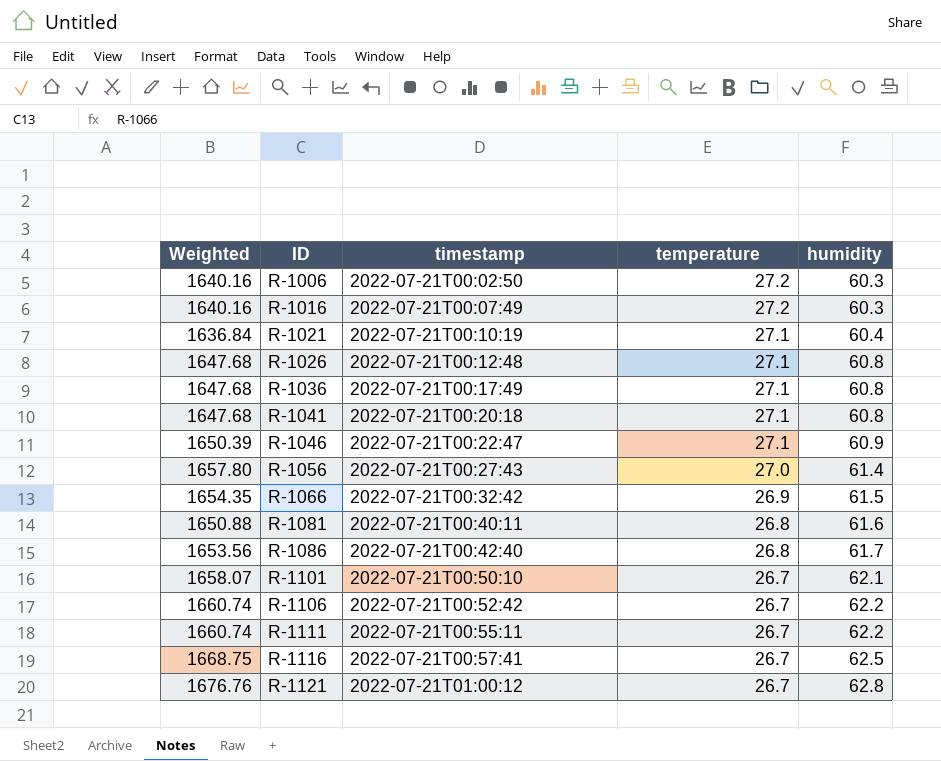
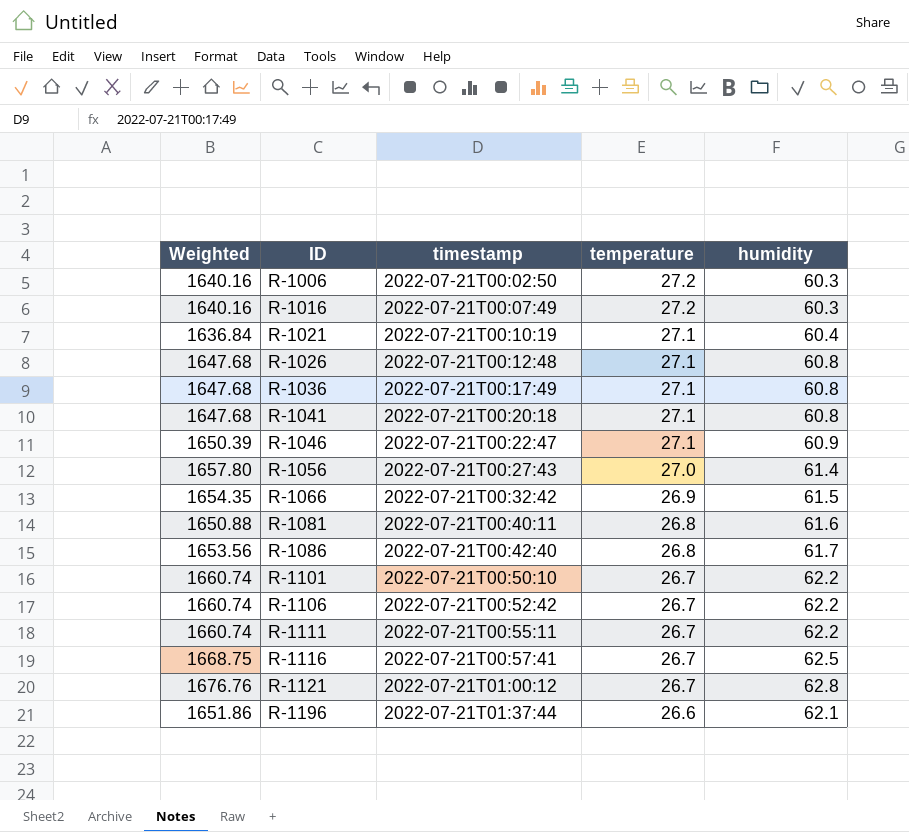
R-1101 | Weighted: 1658.07 -> 1660.74
R-1101 | humidity: 62.1 -> 62.2
row R-1196: none -> 1651.86 | 2022-07-21T01:37:44 | 26.6 | 62.1

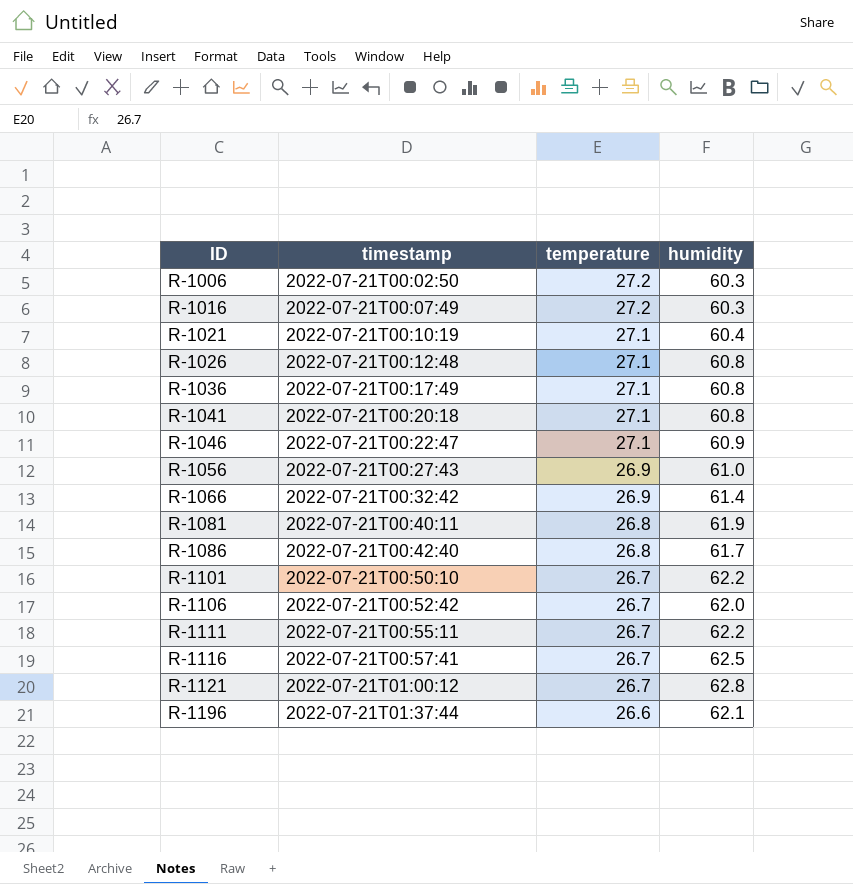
column Weighted | formula: [temperature] * [humidity] -> none
R-1056 | temperature: 27.0 -> 26.9
R-1056 | humidity: 61.4 -> 61.0
R-1066 | humidity: 61.5 -> 61.4
R-1081 | humidity: 61.6 -> 61.9
R-1106 | humidity: 62.2 -> 62.0

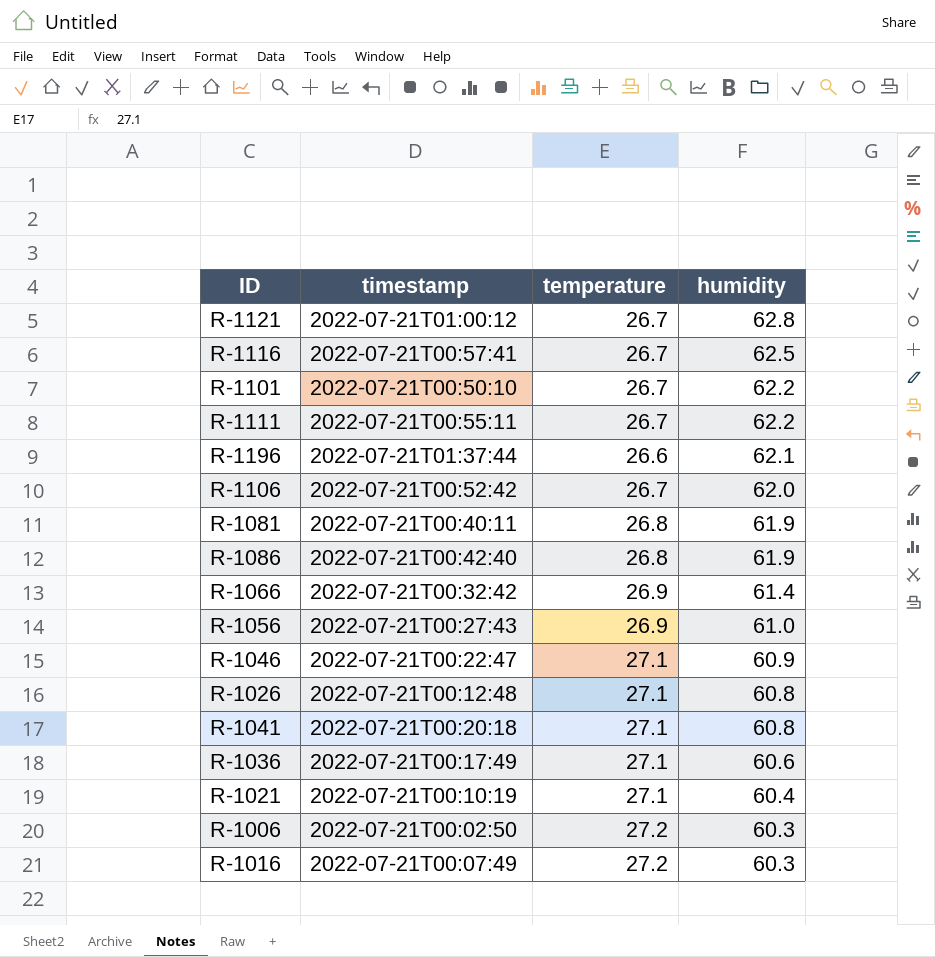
row order: ID ascending -> humidity descending
R-1086 | humidity: 61.7 -> 61.9
R-1036 | humidity: 60.8 -> 60.6

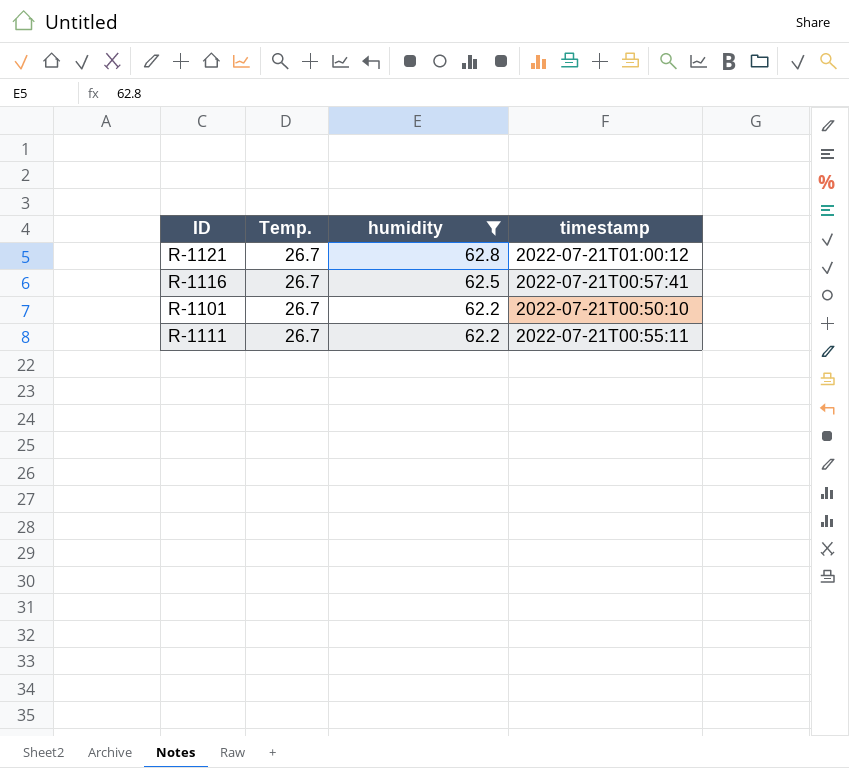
filter: none -> humidity >= 62.2
column name: temperature -> Temp.
column timestamp | position: 2 -> 4

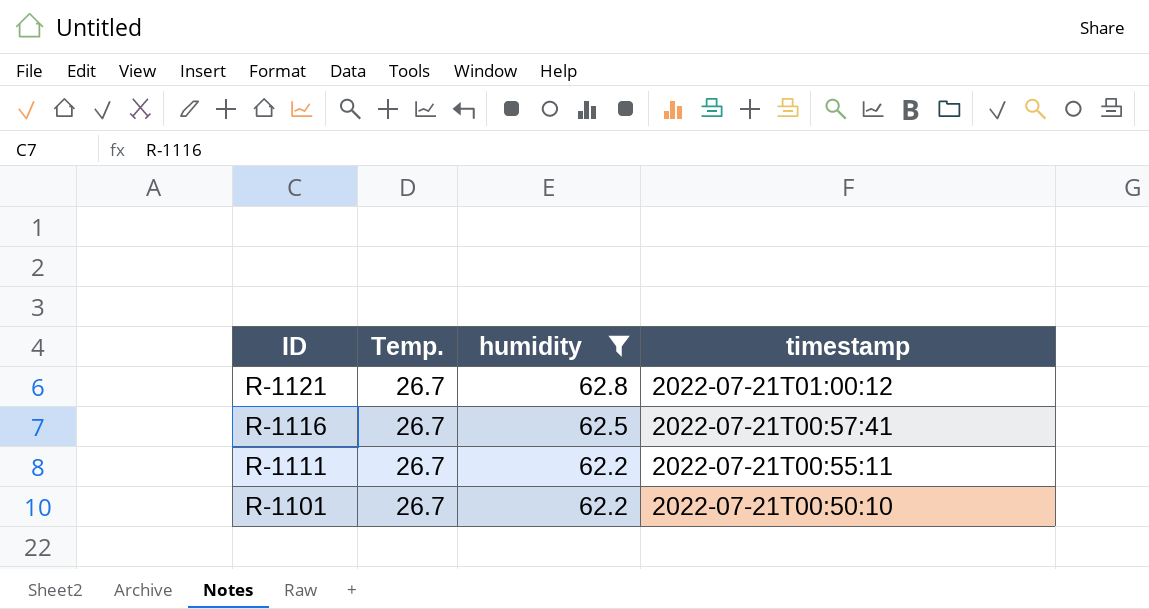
row order: humidity descending -> ID descending

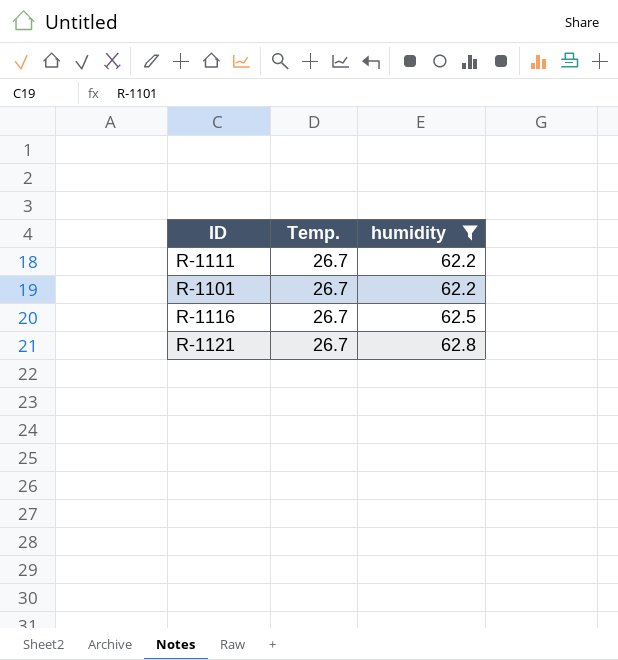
row order: ID descending -> humidity ascending
column timestamp | position: 4 -> none

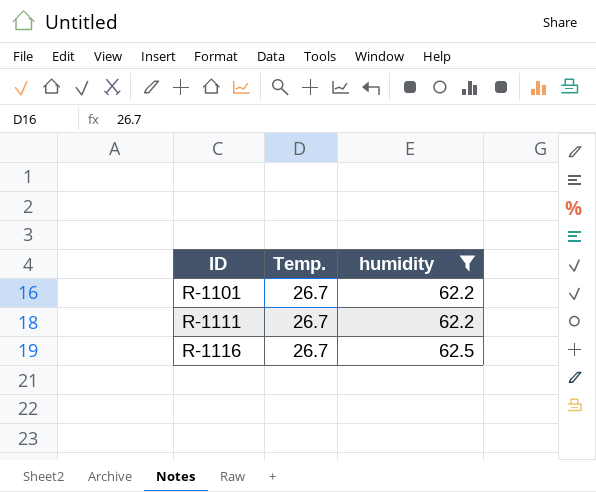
row order: humidity ascending -> ID ascending
row R-1121: 26.7 | 62.8 -> none

